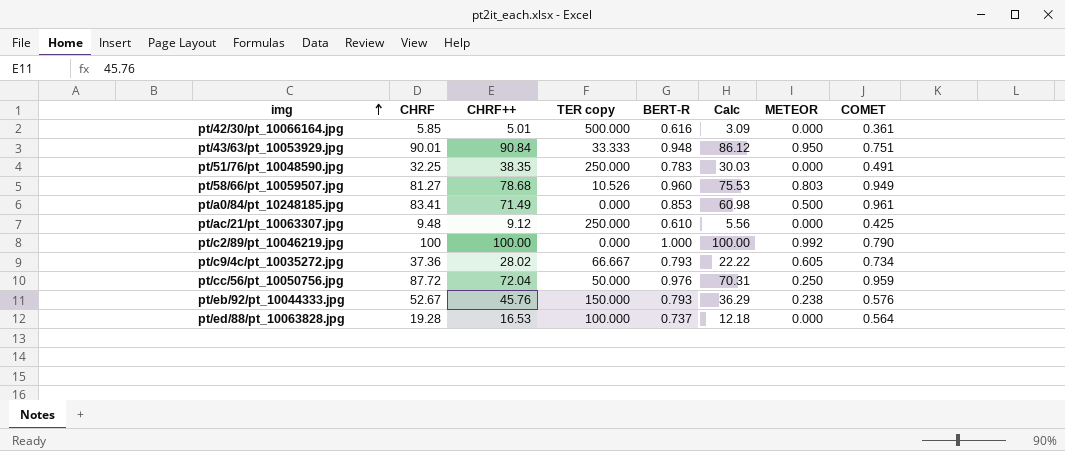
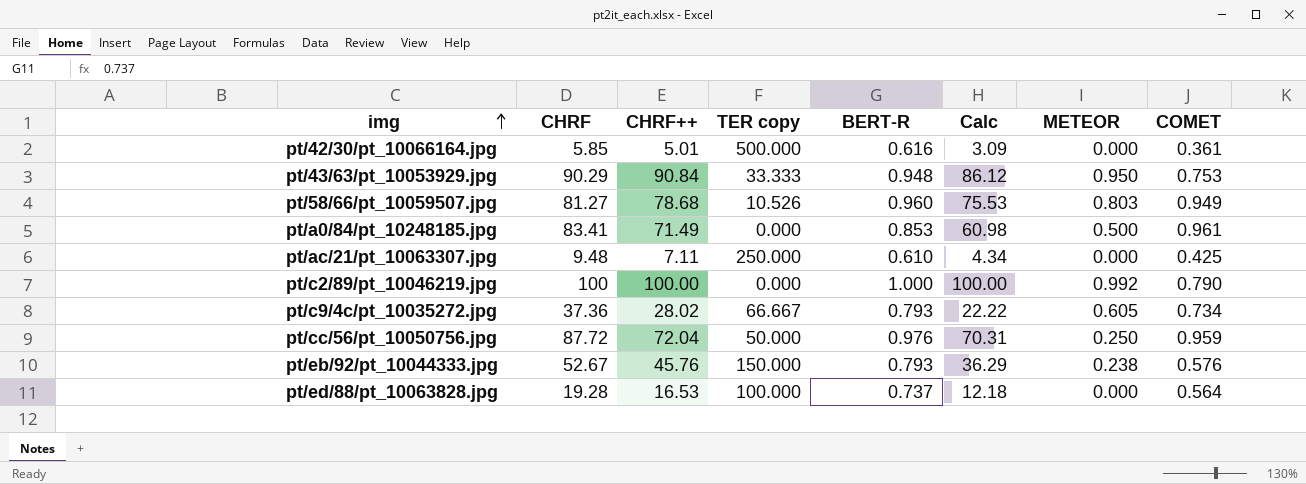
row pt/51/76/pt_10048590.jpg: 32.25 | 38.35 | 250.000 | 0.783 | 30.03 | 0.000 | 0.491 -> none
pt/43/63/pt_10053929.jpg | CHRF: 90.01 -> 90.29
pt/43/63/pt_10053929.jpg | COMET: 0.751 -> 0.753
pt/ac/21/pt_10063307.jpg | CHRF++: 9.12 -> 7.11
pt/ac/21/pt_10063307.jpg | Calc: 5.56 -> 4.34

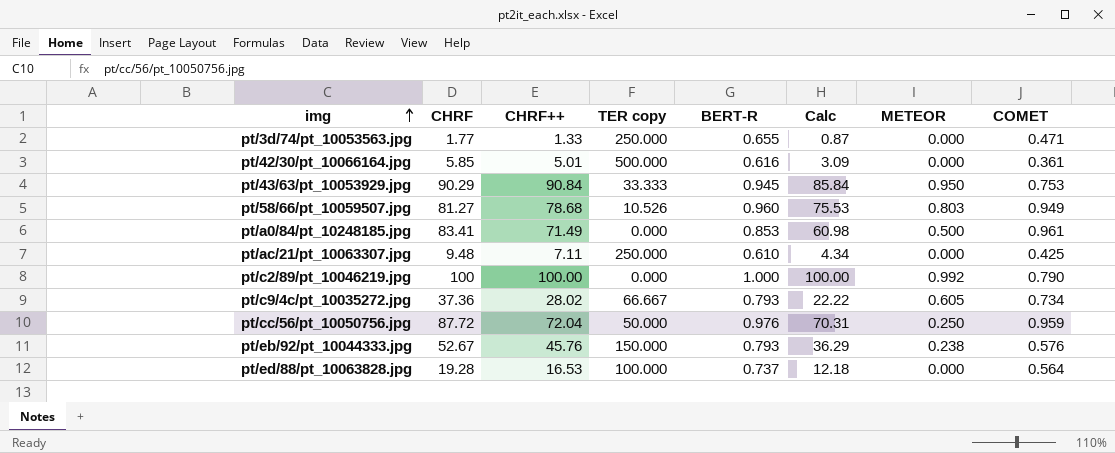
row pt/3d/74/pt_10053563.jpg: none -> 1.77 | 1.33 | 250.000 | 0.655 | 0.87 | 0.000 | 0.471
pt/43/63/pt_10053929.jpg | BERT-R: 0.948 -> 0.945
pt/43/63/pt_10053929.jpg | Calc: 86.12 -> 85.84

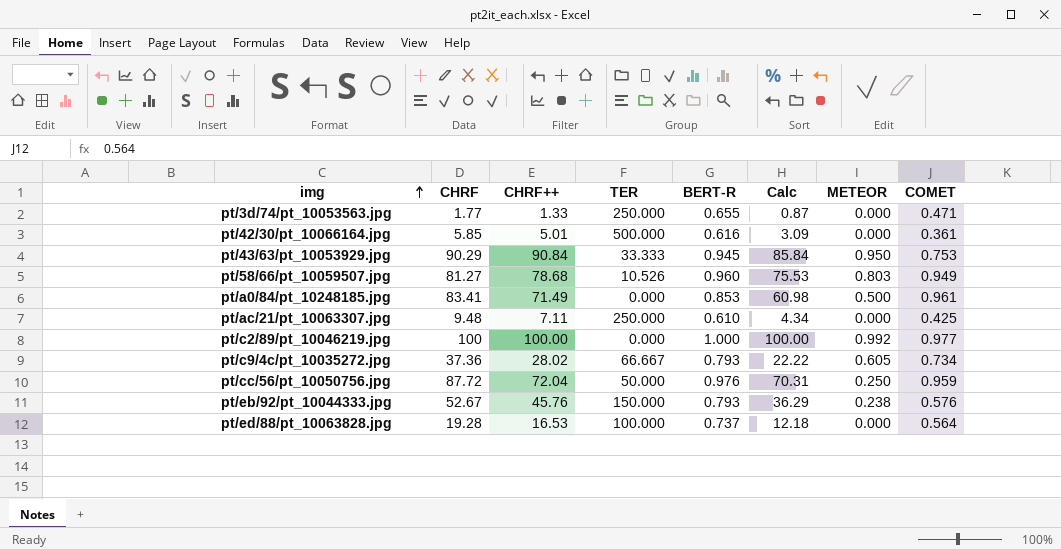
column name: TER copy -> TER
pt/c2/89/pt_10046219.jpg | COMET: 0.790 -> 0.977

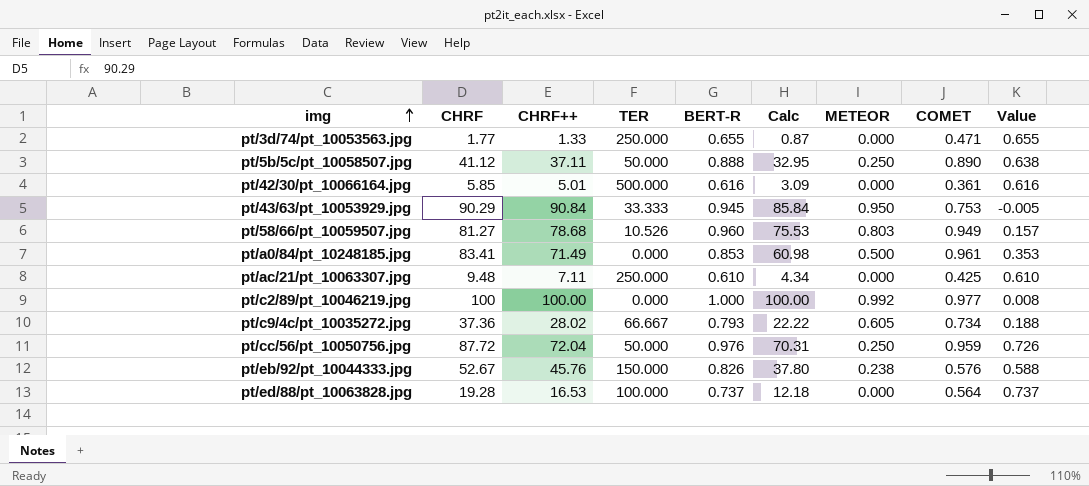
column Value | formula: none -> [BERT-R] - [METEOR]
row pt/5b/5c/pt_10058507.jpg: none -> 41.12 | 37.11 | 50.000 | 0.888 | 32.95 | 0.250 | 0.890 | 0.638
pt/eb/92/pt_10044333.jpg | BERT-R: 0.793 -> 0.826
pt/eb/92/pt_10044333.jpg | Calc: 36.29 -> 37.80

